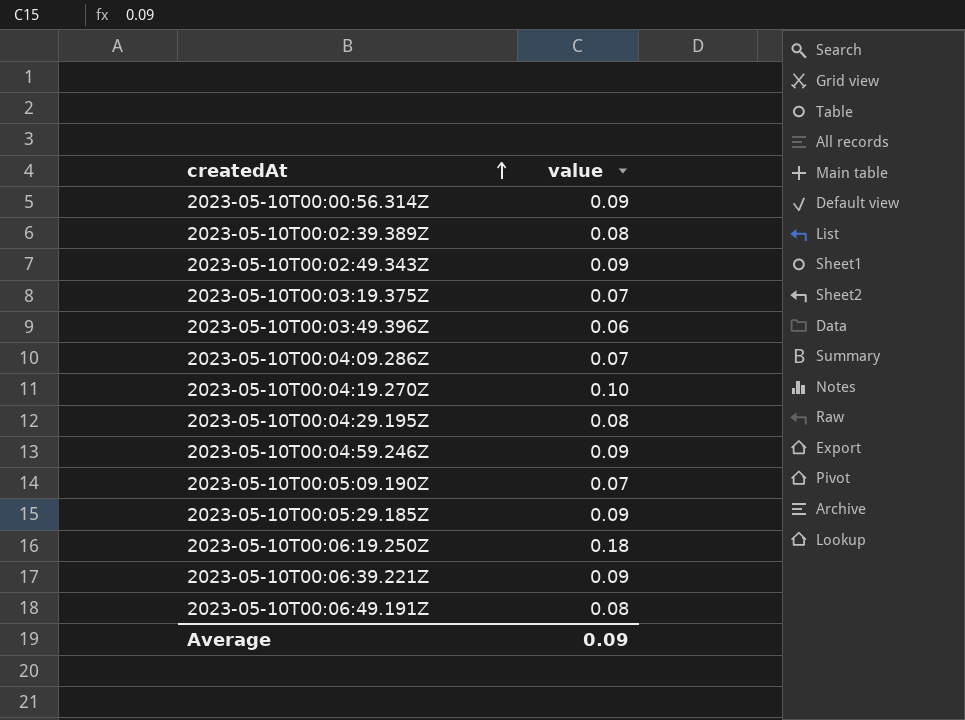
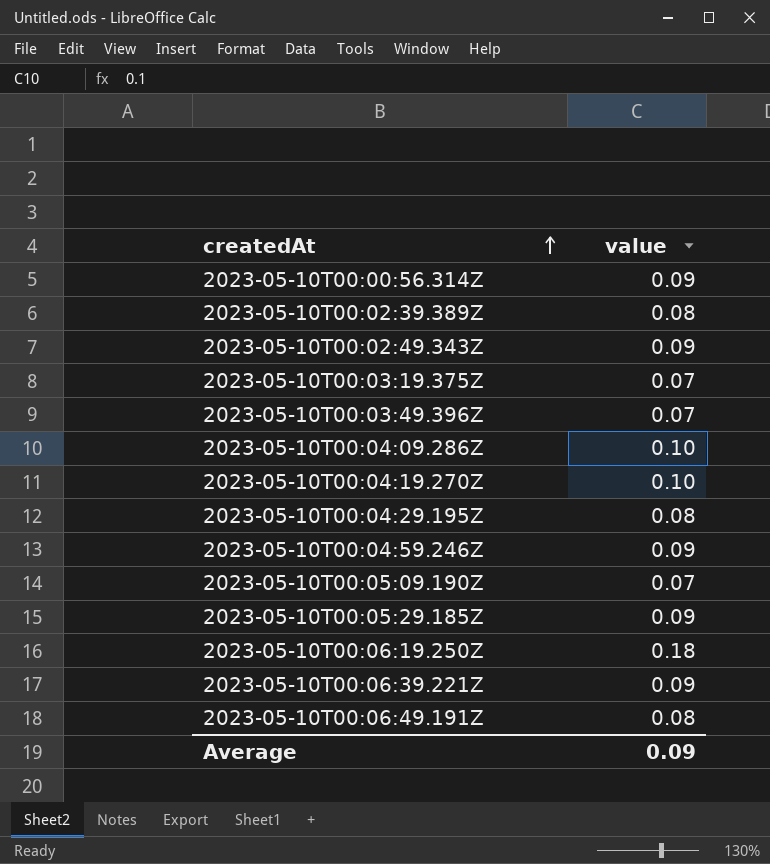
2023-05-10T00:03:49.396Z | value: 0.06 -> 0.07
2023-05-10T00:04:09.286Z | value: 0.07 -> 0.10

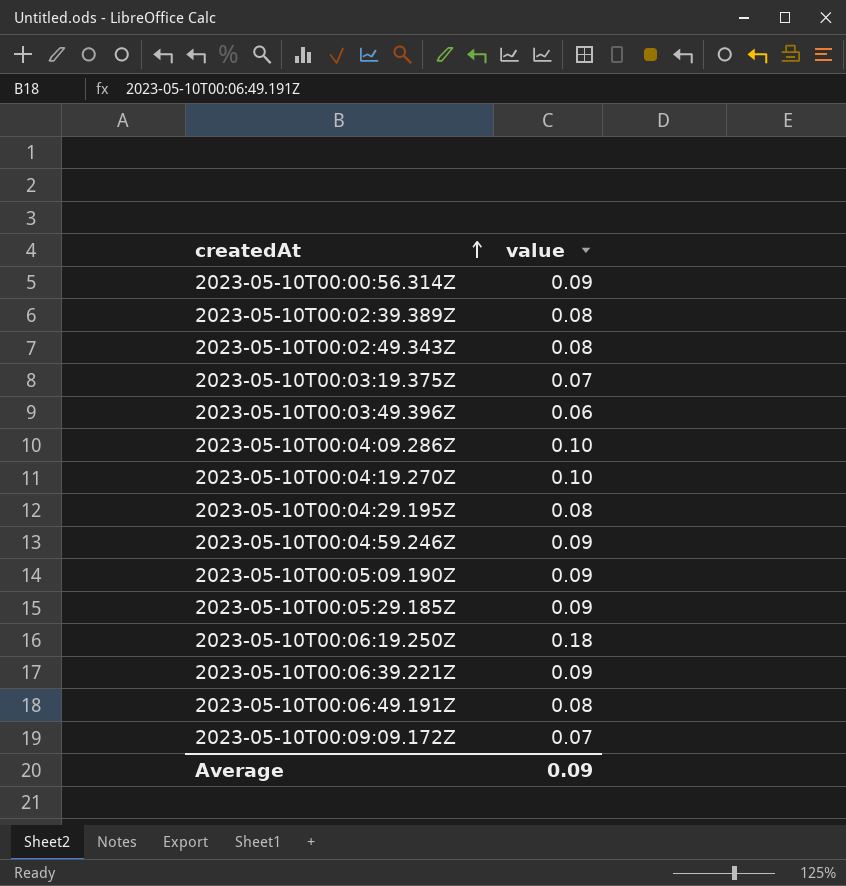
2023-05-10T00:02:49.343Z | value: 0.09 -> 0.08
2023-05-10T00:03:49.396Z | value: 0.07 -> 0.06
2023-05-10T00:05:09.190Z | value: 0.07 -> 0.09
row 2023-05-10T00:09:09.172Z: none -> 0.07

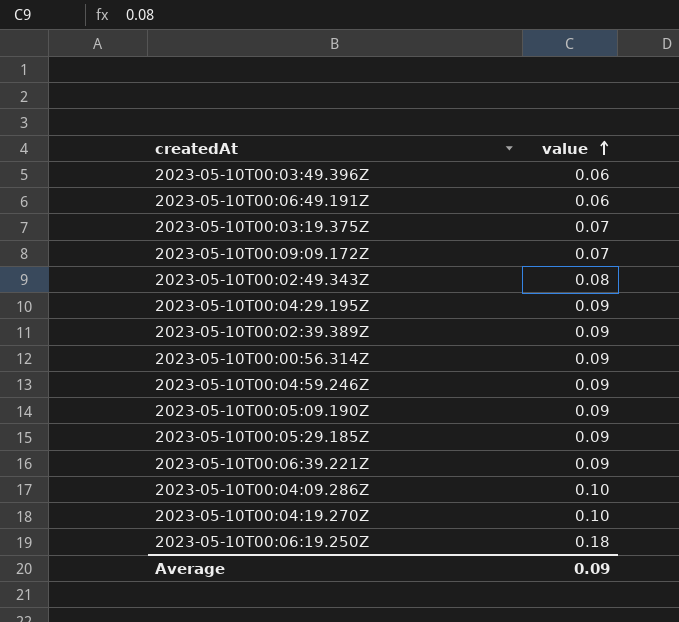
row order: createdAt ascending -> value ascending
2023-05-10T00:06:49.191Z | value: 0.08 -> 0.06
2023-05-10T00:04:29.195Z | value: 0.08 -> 0.09
2023-05-10T00:02:39.389Z | value: 0.08 -> 0.09

